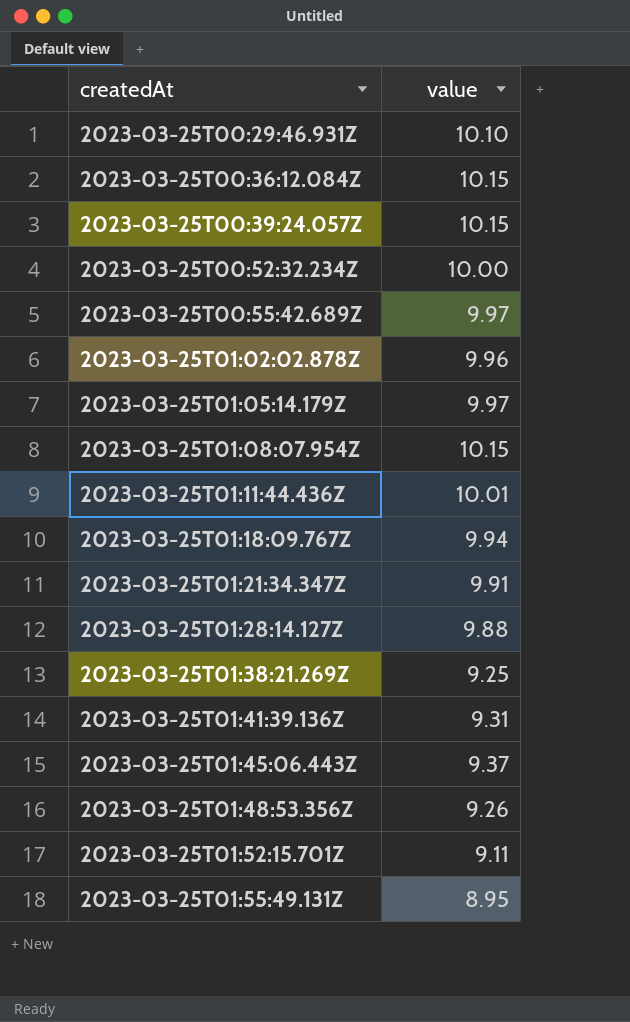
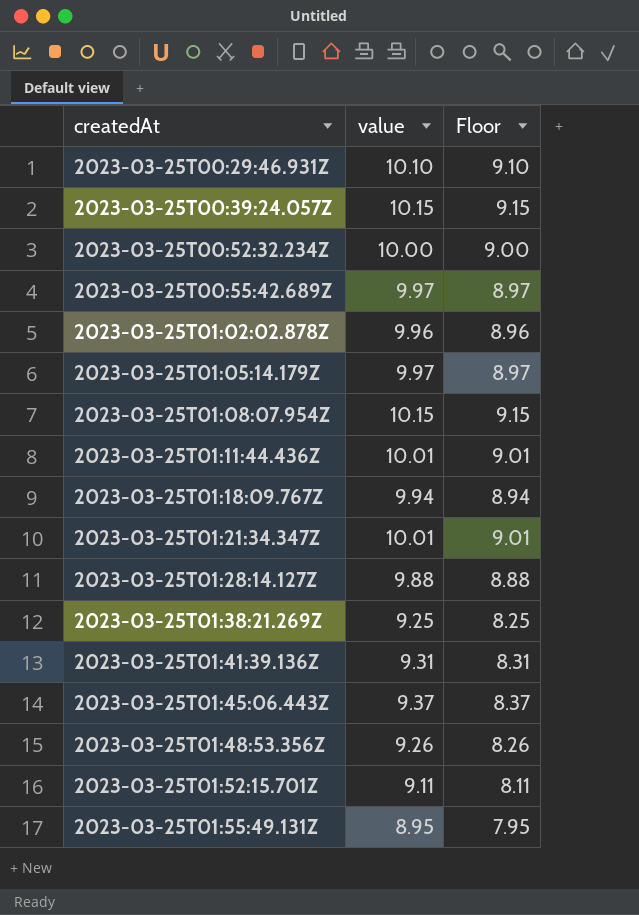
column Floor | formula: none -> [value] - 1
row 2023-03-25T00:36:12.084Z: 10.15 -> none
2023-03-25T01:21:34.347Z | value: 9.91 -> 10.01

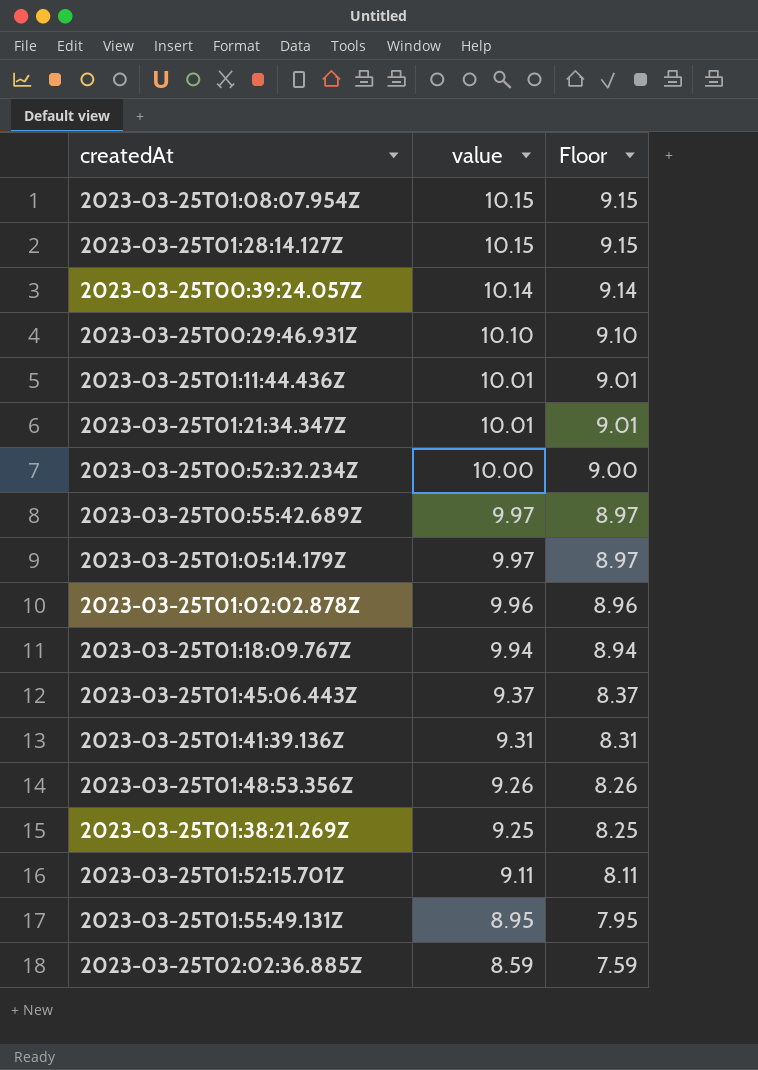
row order: createdAt ascending -> value descending
2023-03-25T01:28:14.127Z | value: 9.88 -> 10.15
2023-03-25T01:28:14.127Z | Floor: 8.88 -> 9.15
2023-03-25T00:39:24.057Z | value: 10.15 -> 10.14
2023-03-25T00:39:24.057Z | Floor: 9.15 -> 9.14
row 2023-03-25T02:02:36.885Z: none -> 8.59 | 7.59

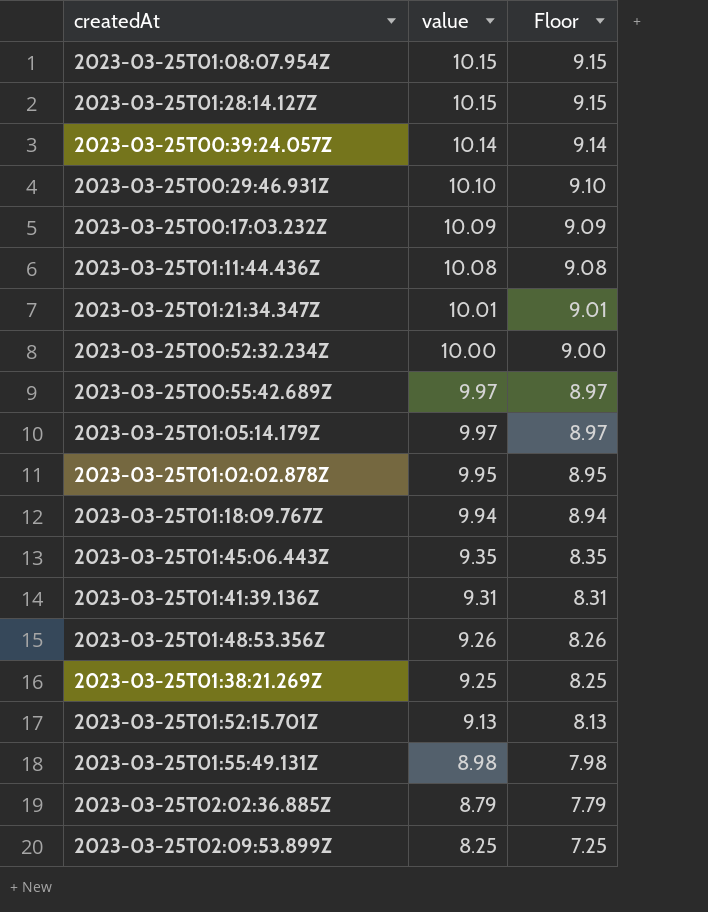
row 2023-03-25T00:17:03.232Z: none -> 10.09 | 9.09
2023-03-25T01:11:44.436Z | value: 10.01 -> 10.08
2023-03-25T01:11:44.436Z | Floor: 9.01 -> 9.08
2023-03-25T01:02:02.878Z | value: 9.96 -> 9.95
2023-03-25T01:02:02.878Z | Floor: 8.96 -> 8.95
2023-03-25T01:45:06.443Z | value: 9.37 -> 9.35
2023-03-25T01:45:06.443Z | Floor: 8.37 -> 8.35
2023-03-25T01:52:15.701Z | value: 9.11 -> 9.13
2023-03-25T01:52:15.701Z | Floor: 8.11 -> 8.13
2023-03-25T01:55:49.131Z | value: 8.95 -> 8.98
2023-03-25T01:55:49.131Z | Floor: 7.95 -> 7.98
2023-03-25T02:02:36.885Z | value: 8.59 -> 8.79
2023-03-25T02:02:36.885Z | Floor: 7.59 -> 7.79
row 2023-03-25T02:09:53.899Z: none -> 8.25 | 7.25

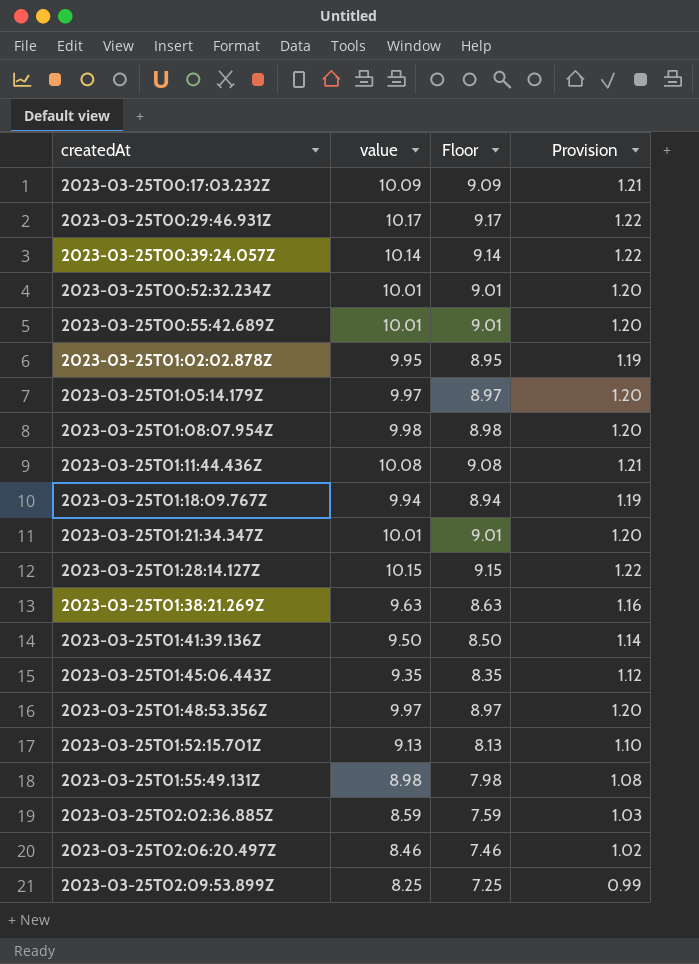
row order: value descending -> createdAt ascending
column Provision | formula: none -> [value] * 0.12
2023-03-25T00:29:46.931Z | value: 10.10 -> 10.17
2023-03-25T00:29:46.931Z | Floor: 9.10 -> 9.17
2023-03-25T00:52:32.234Z | value: 10.00 -> 10.01
2023-03-25T00:52:32.234Z | Floor: 9.00 -> 9.01
2023-03-25T00:55:42.689Z | value: 9.97 -> 10.01
2023-03-25T00:55:42.689Z | Floor: 8.97 -> 9.01
2023-03-25T01:08:07.954Z | value: 10.15 -> 9.98
2023-03-25T01:08:07.954Z | Floor: 9.15 -> 8.98
2023-03-25T01:38:21.269Z | value: 9.25 -> 9.63
2023-03-25T01:38:21.269Z | Floor: 8.25 -> 8.63
2023-03-25T01:41:39.136Z | value: 9.31 -> 9.50
2023-03-25T01:41:39.136Z | Floor: 8.31 -> 8.50
2023-03-25T01:48:53.356Z | value: 9.26 -> 9.97
2023-03-25T01:48:53.356Z | Floor: 8.26 -> 8.97
2023-03-25T02:02:36.885Z | value: 8.79 -> 8.59
2023-03-25T02:02:36.885Z | Floor: 7.79 -> 7.59
row 2023-03-25T02:06:20.497Z: none -> 8.46 | 7.46 | 1.02

